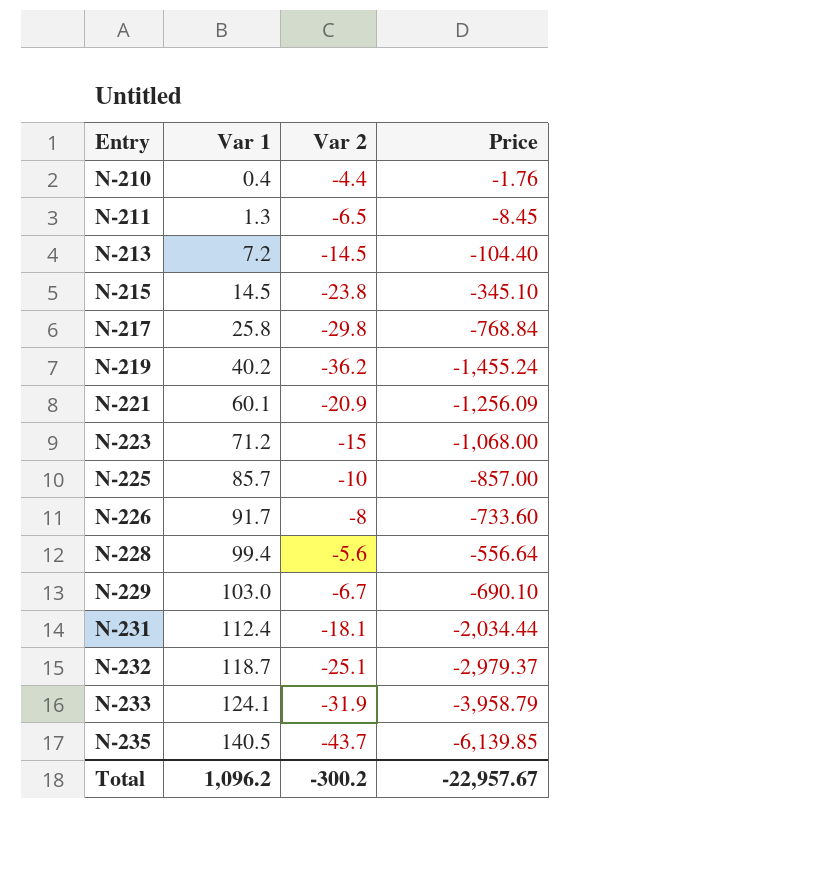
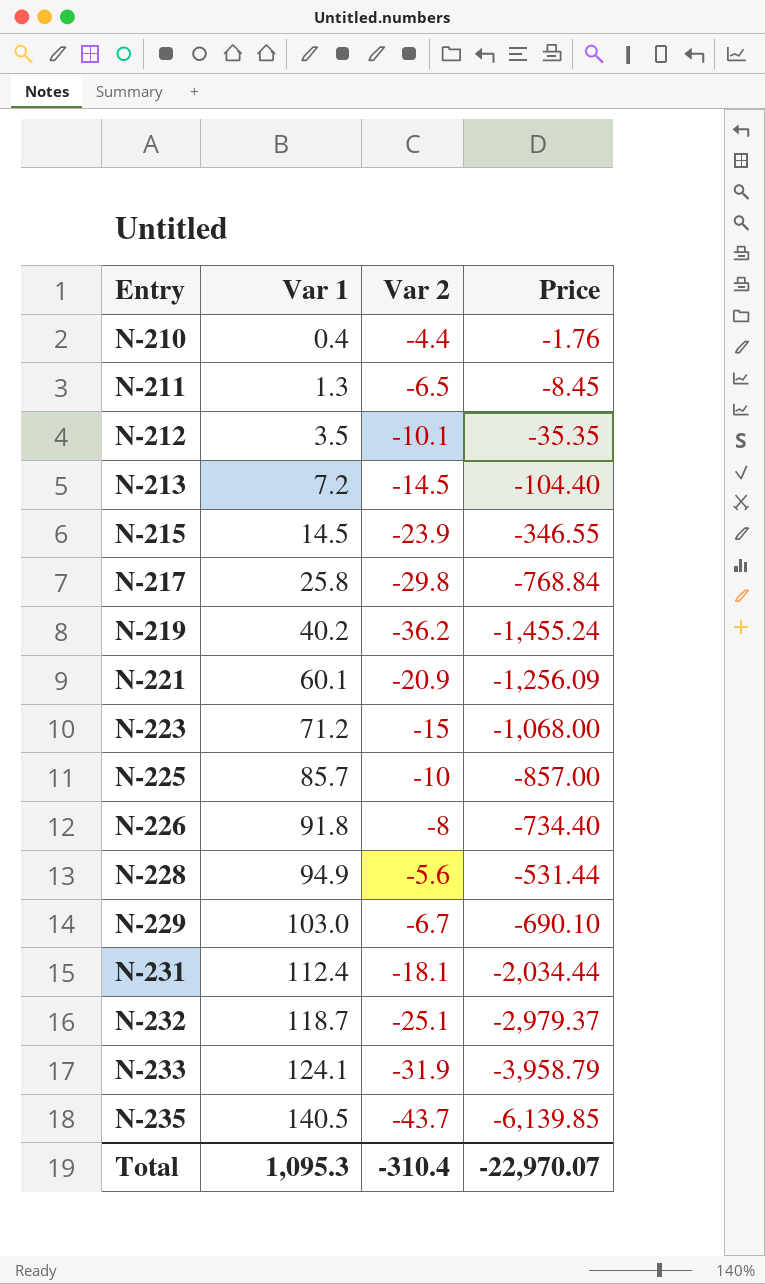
row N-212: none -> 3.5 | -10.1 | -35.35
N-215 | Var 2: -23.8 -> -23.9
N-215 | Price: -345.10 -> -346.55
N-226 | Var 1: 91.7 -> 91.8
N-226 | Price: -733.60 -> -734.40
N-228 | Var 1: 99.4 -> 94.9
N-228 | Price: -556.64 -> -531.44
Total | Var 1: 1,096.2 -> 1,095.3
Total | Var 2: -300.2 -> -310.4
Total | Price: -22,957.67 -> -22,970.07

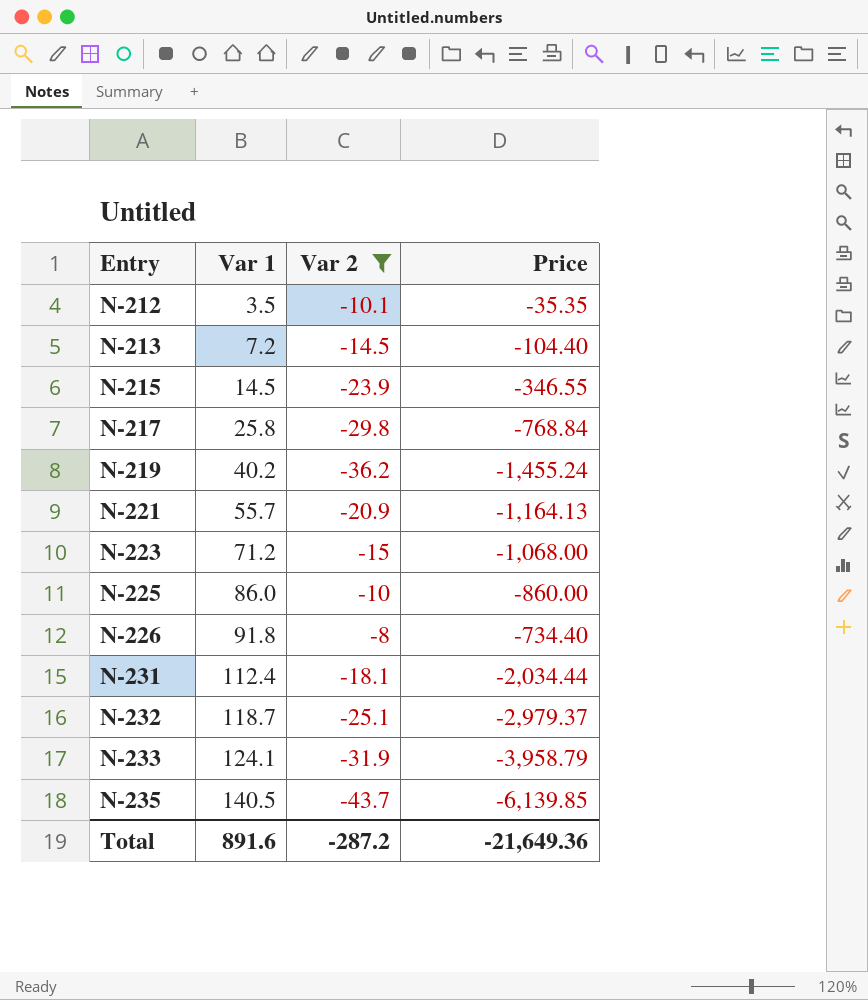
filter: none -> Var 2 <= -8
N-221 | Var 1: 60.1 -> 55.7
N-221 | Price: -1,256.09 -> -1,164.13
N-225 | Var 1: 85.7 -> 86.0
N-225 | Price: -857.00 -> -860.00
Total | Var 1: 1,095.3 -> 891.6
Total | Var 2: -310.4 -> -287.2
Total | Price: -22,970.07 -> -21,649.36

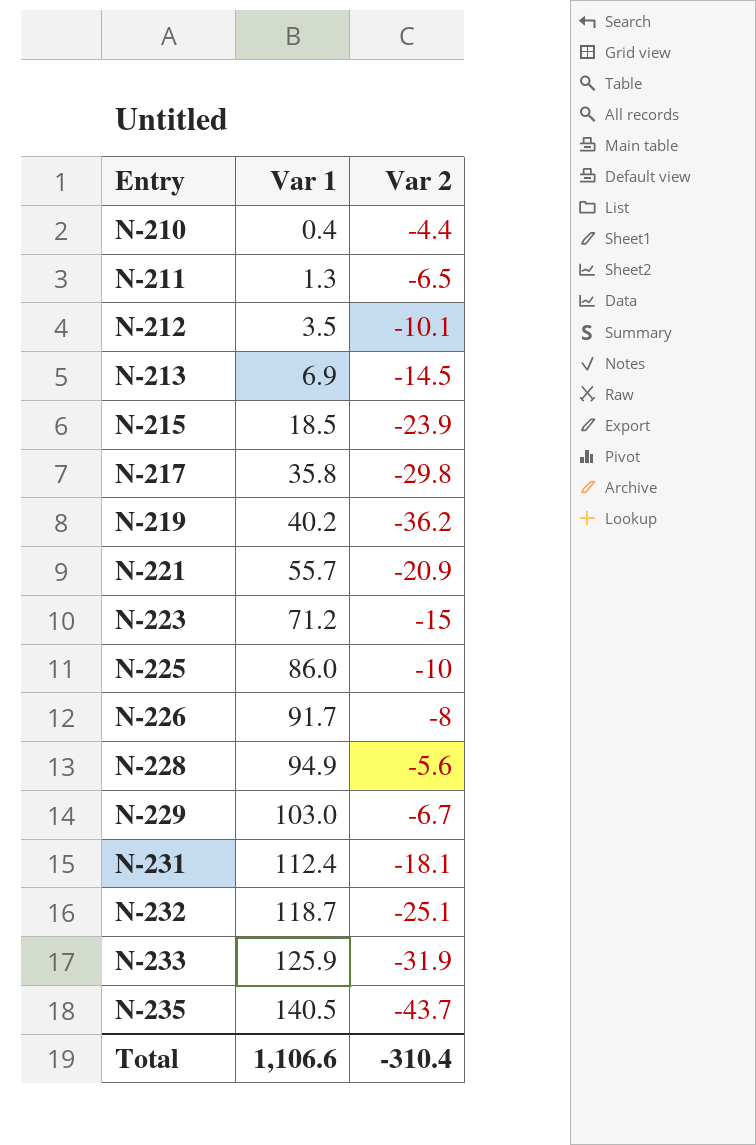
filter: Var 2 <= -8 -> none
column Price | formula: [Var 1] * [Var 2] -> none
N-213 | Var 1: 7.2 -> 6.9
N-215 | Var 1: 14.5 -> 18.5
N-217 | Var 1: 25.8 -> 35.8
N-226 | Var 1: 91.8 -> 91.7
N-233 | Var 1: 124.1 -> 125.9
Total | Var 1: 891.6 -> 1,106.6
Total | Var 2: -287.2 -> -310.4

